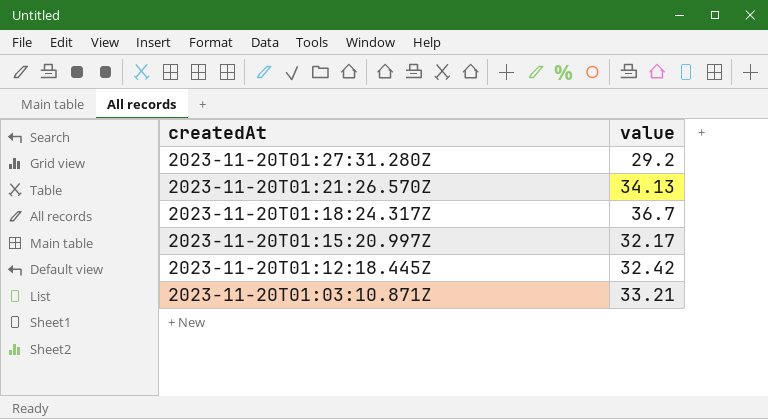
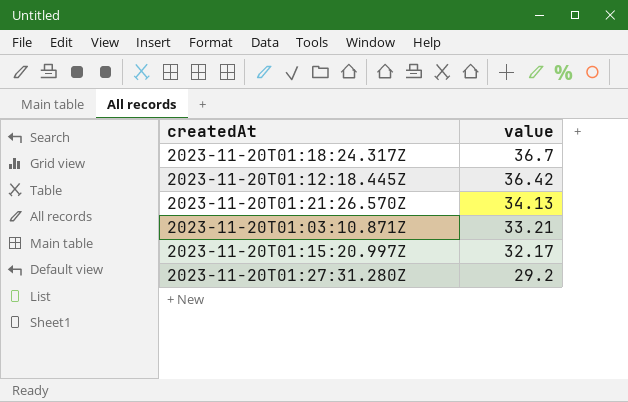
row order: createdAt descending -> value descending
2023-11-20T01:12:18.445Z | value: 32.42 -> 36.42

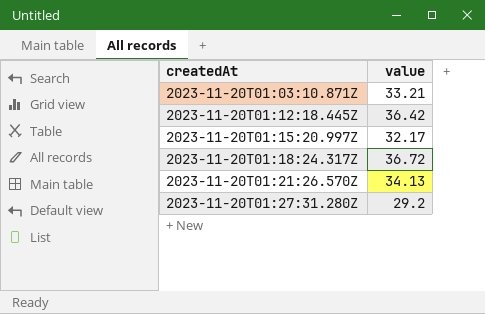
row order: value descending -> createdAt ascending
2023-11-20T01:18:24.317Z | value: 36.7 -> 36.72

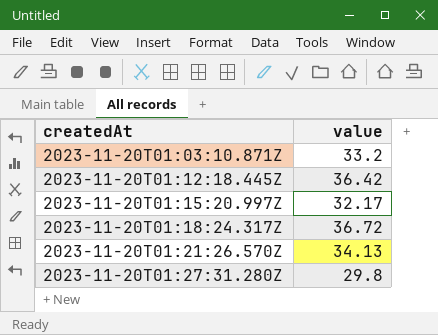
2023-11-20T01:03:10.871Z | value: 33.21 -> 33.2
2023-11-20T01:27:31.280Z | value: 29.2 -> 29.8

